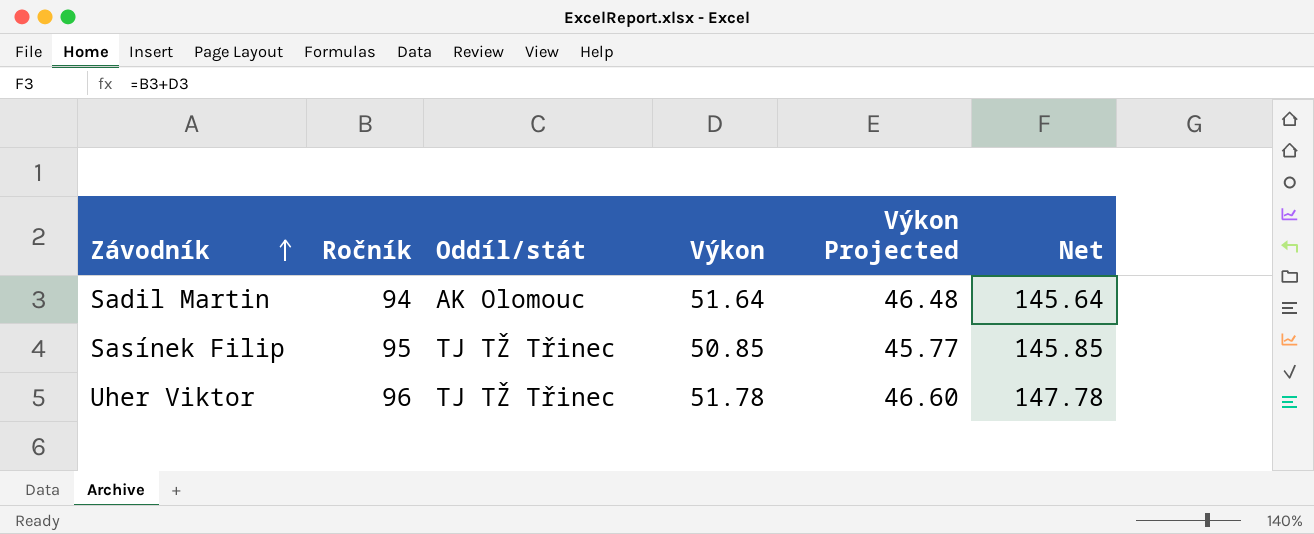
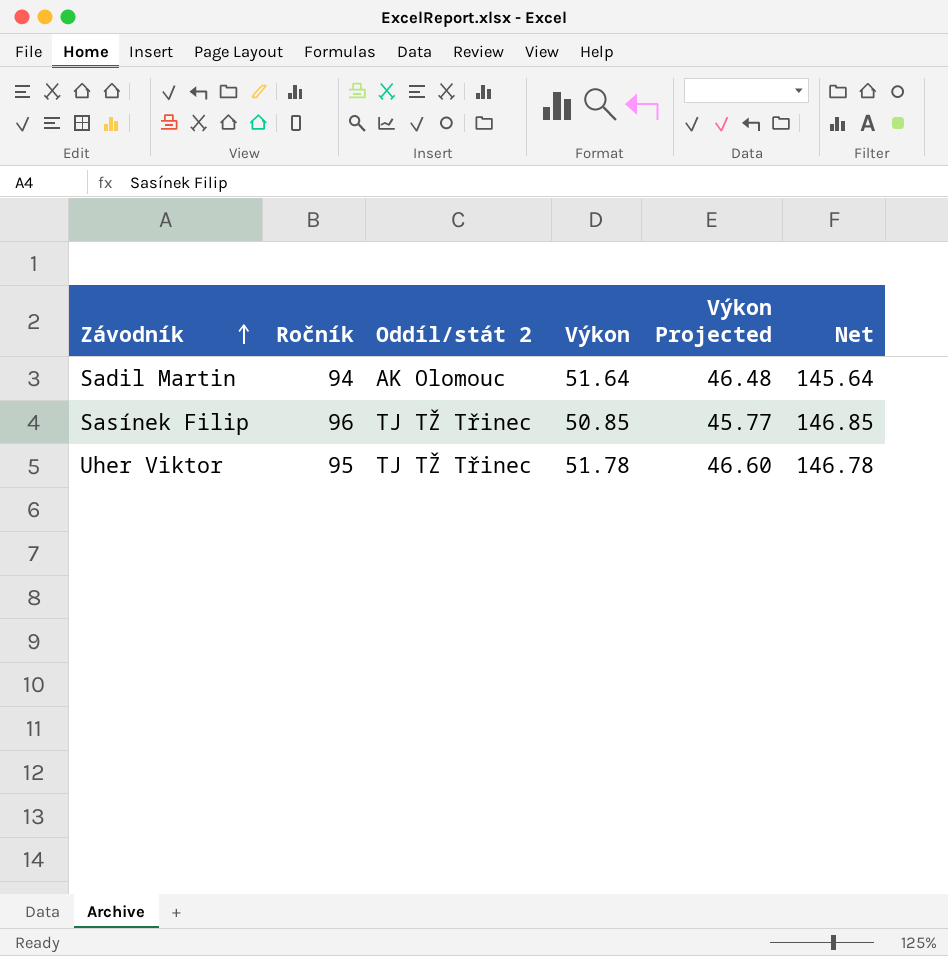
column name: Oddíl/stát -> Oddíl/stát 2
Sasínek Filip | Ročník: 95 -> 96
Sasínek Filip | Net: 145.85 -> 146.85
Uher Viktor | Ročník: 96 -> 95
Uher Viktor | Net: 147.78 -> 146.78

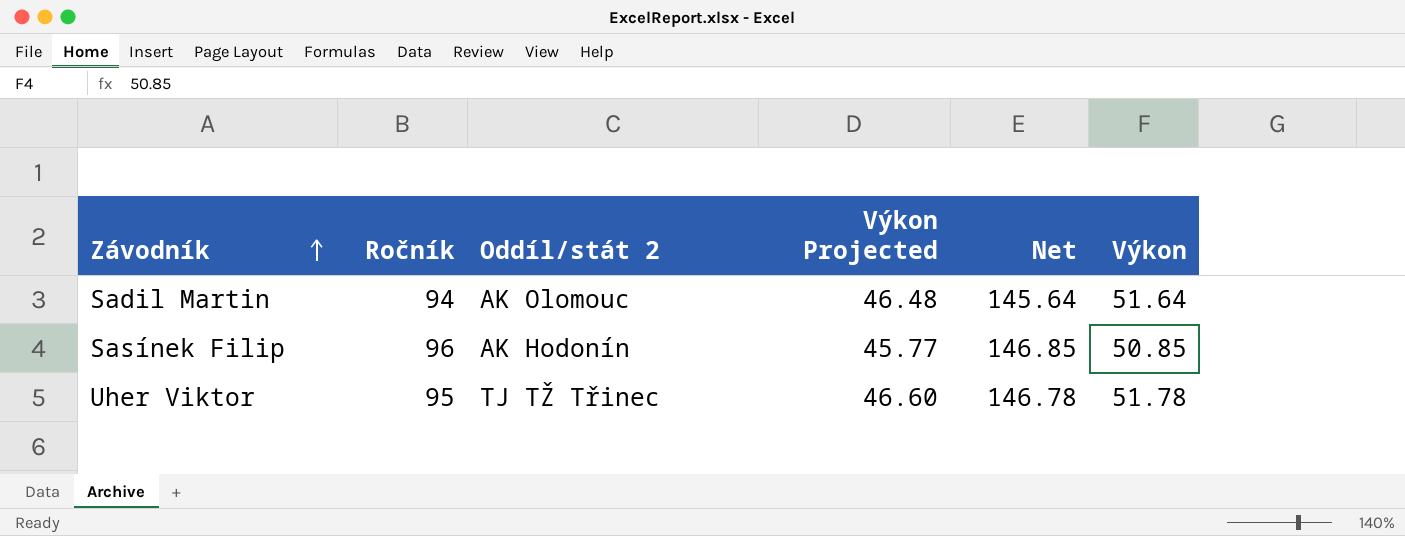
column Výkon | position: 4 -> 6
Sasínek Filip | Oddíl/stát 2: TJ TŽ Třinec -> AK Hodonín

